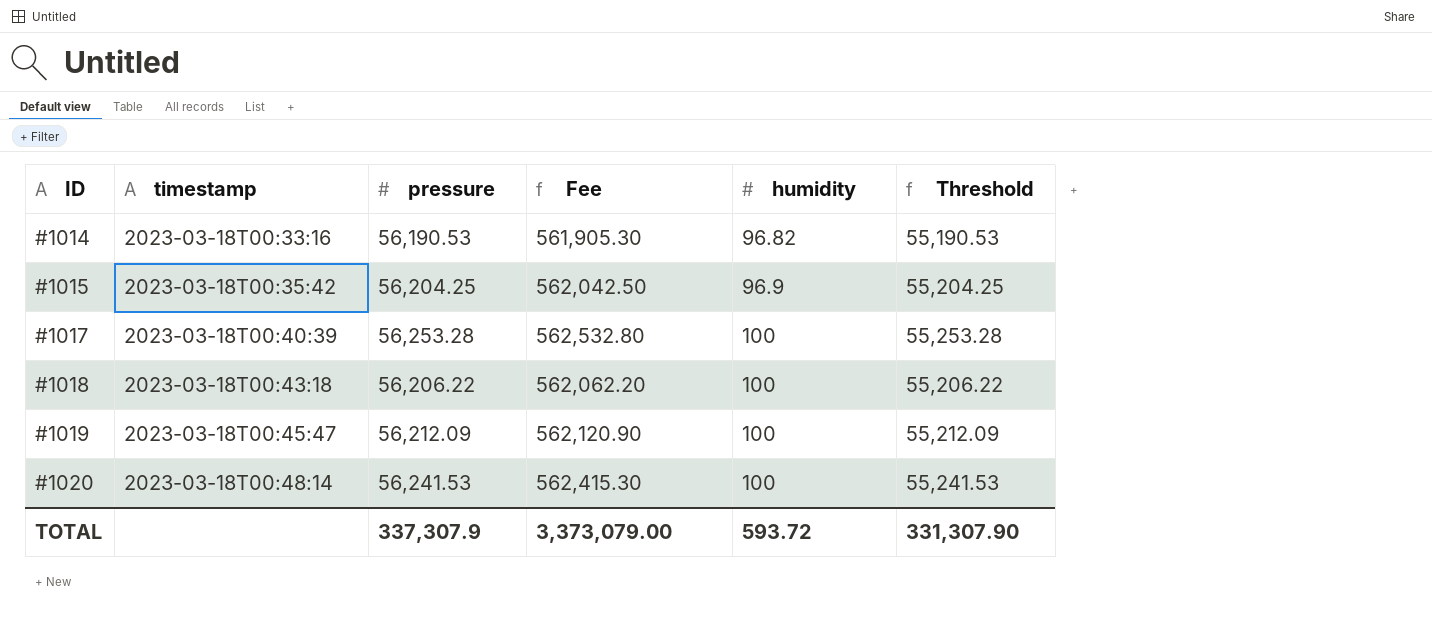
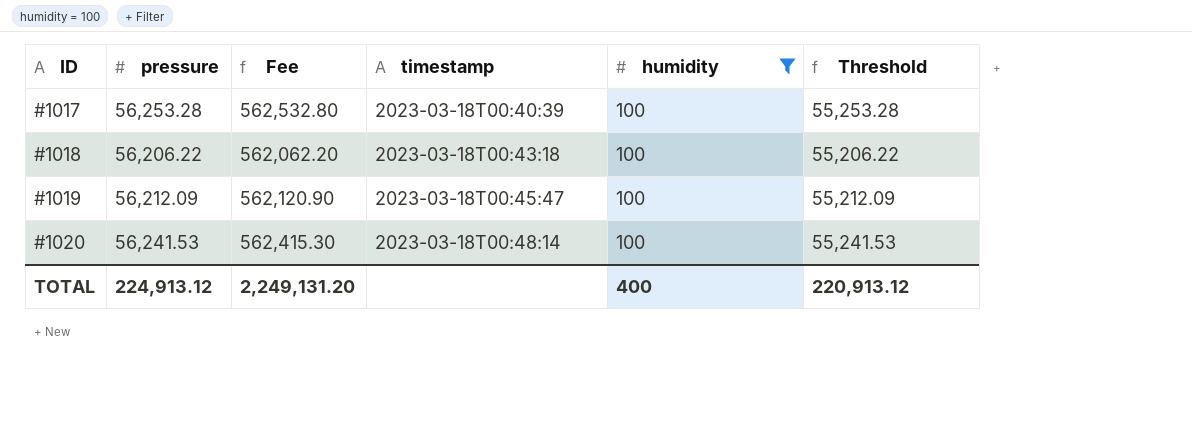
filter: none -> humidity = 100
column timestamp | position: 2 -> 4
TOTAL | pressure: 337,307.9 -> 224,913.12
TOTAL | Fee: 3,373,079.00 -> 2,249,131.20
TOTAL | humidity: 593.72 -> 400
TOTAL | Threshold: 331,307.90 -> 220,913.12

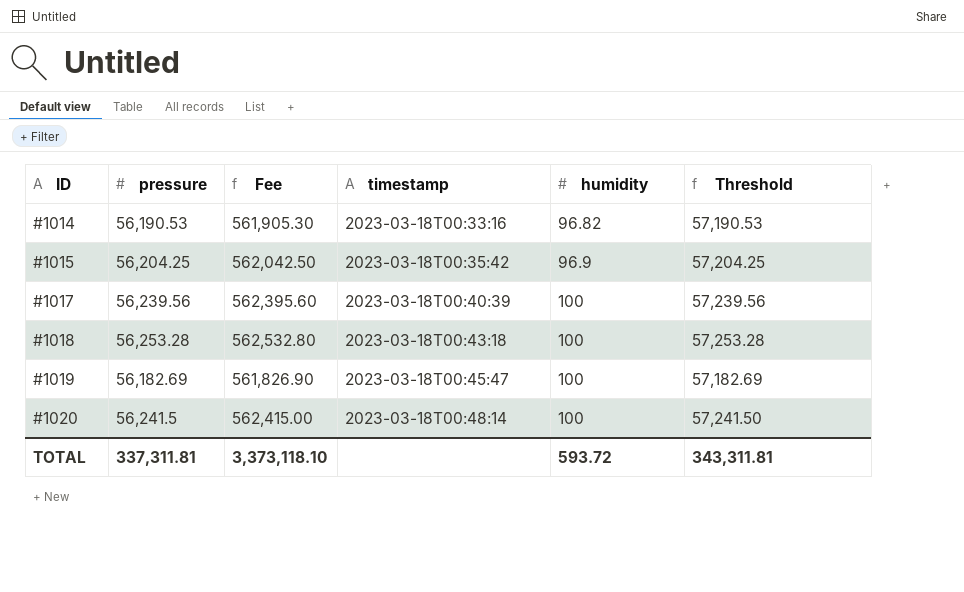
filter: humidity = 100 -> none
column Threshold | formula: [pressure] - 1000 -> [pressure] + 1000
#1017 | pressure: 56,253.28 -> 56,239.56
#1017 | Fee: 562,532.80 -> 562,395.60
#1018 | pressure: 56,206.22 -> 56,253.28
#1018 | Fee: 562,062.20 -> 562,532.80
#1019 | pressure: 56,212.09 -> 56,182.69
#1019 | Fee: 562,120.90 -> 561,826.90
#1020 | pressure: 56,241.53 -> 56,241.5
#1020 | Fee: 562,415.30 -> 562,415.00
TOTAL | pressure: 224,913.12 -> 337,311.81
TOTAL | Fee: 2,249,131.20 -> 3,373,118.10
TOTAL | humidity: 400 -> 593.72
TOTAL | Threshold: 220,913.12 -> 343,311.81

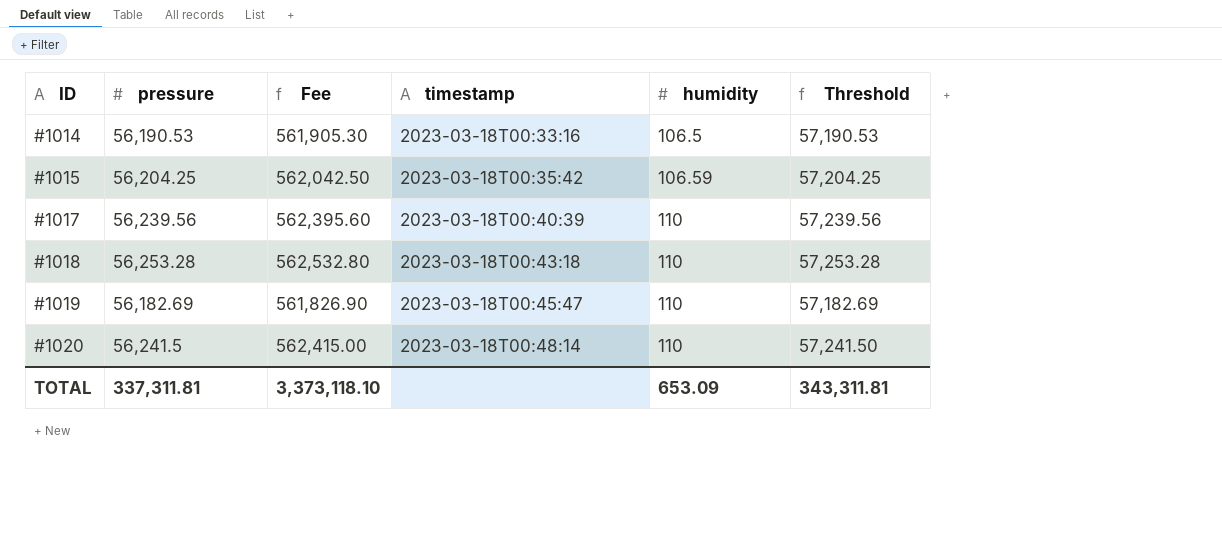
#1014 | humidity: 96.82 -> 106.5
#1015 | humidity: 96.9 -> 106.59
#1017 | humidity: 100 -> 110
#1018 | humidity: 100 -> 110
#1019 | humidity: 100 -> 110
#1020 | humidity: 100 -> 110
TOTAL | humidity: 593.72 -> 653.09

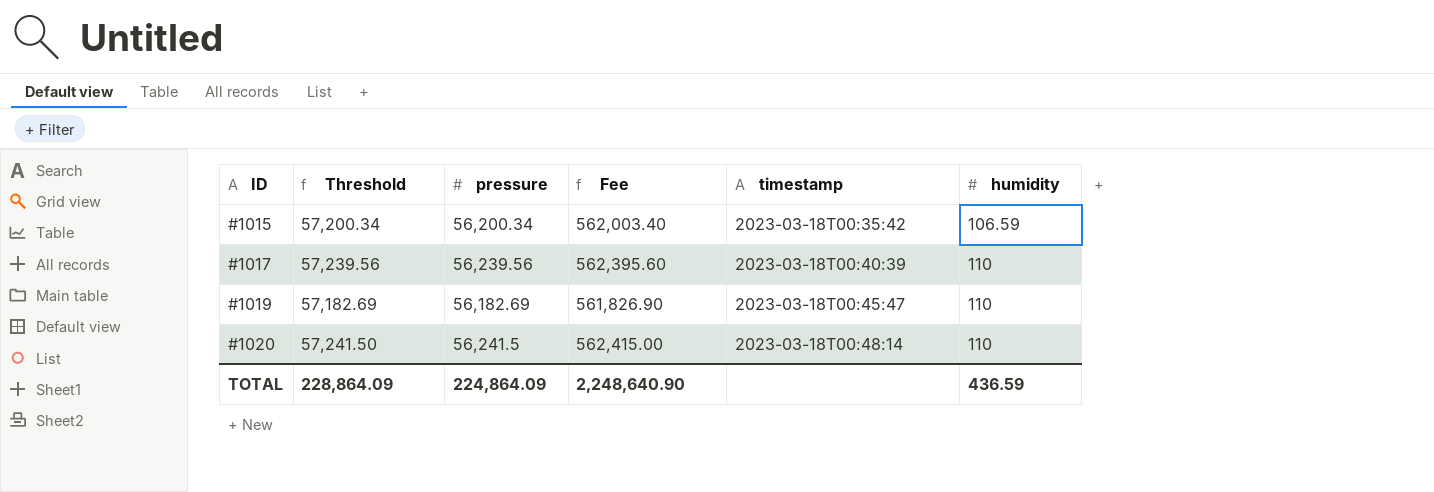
column Threshold | position: 6 -> 2
row #1014: 56,190.53 | 561,905.30 | 2023-03-18T00:33:16 | 106.5 | 57,190.53 -> none
row #1018: 56,253.28 | 562,532.80 | 2023-03-18T00:43:18 | 110 | 57,253.28 -> none
#1015 | Threshold: 57,204.25 -> 57,200.34
#1015 | pressure: 56,204.25 -> 56,200.34
#1015 | Fee: 562,042.50 -> 562,003.40
TOTAL | Threshold: 343,311.81 -> 228,864.09
TOTAL | pressure: 337,311.81 -> 224,864.09
TOTAL | Fee: 3,373,118.10 -> 2,248,640.90
TOTAL | humidity: 653.09 -> 436.59

